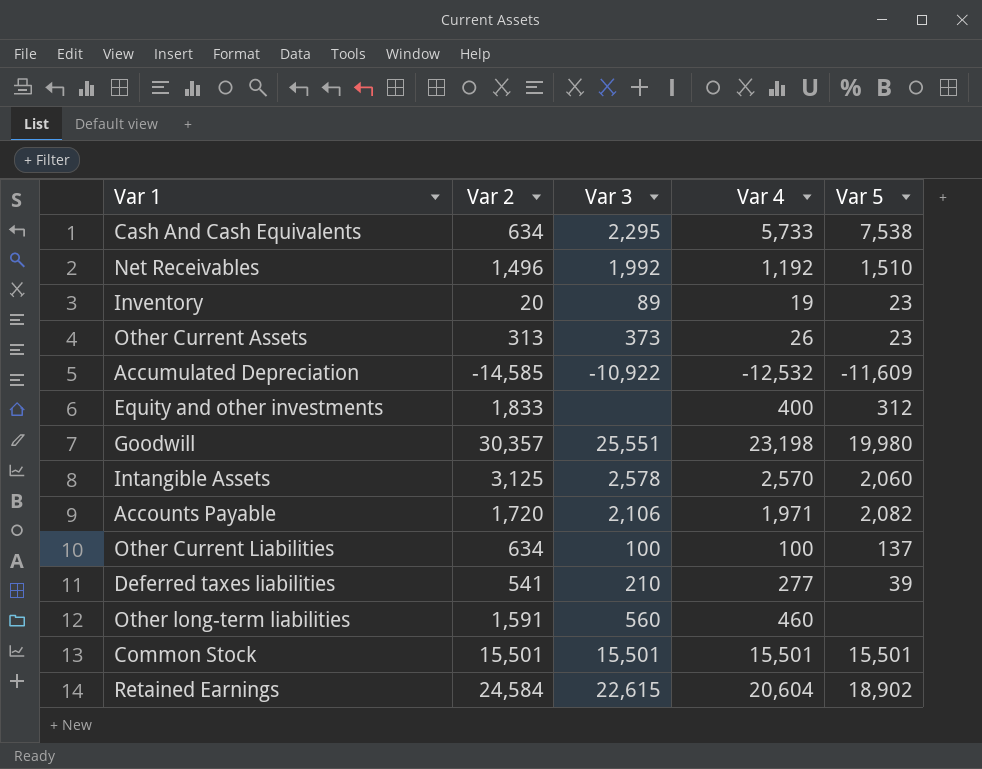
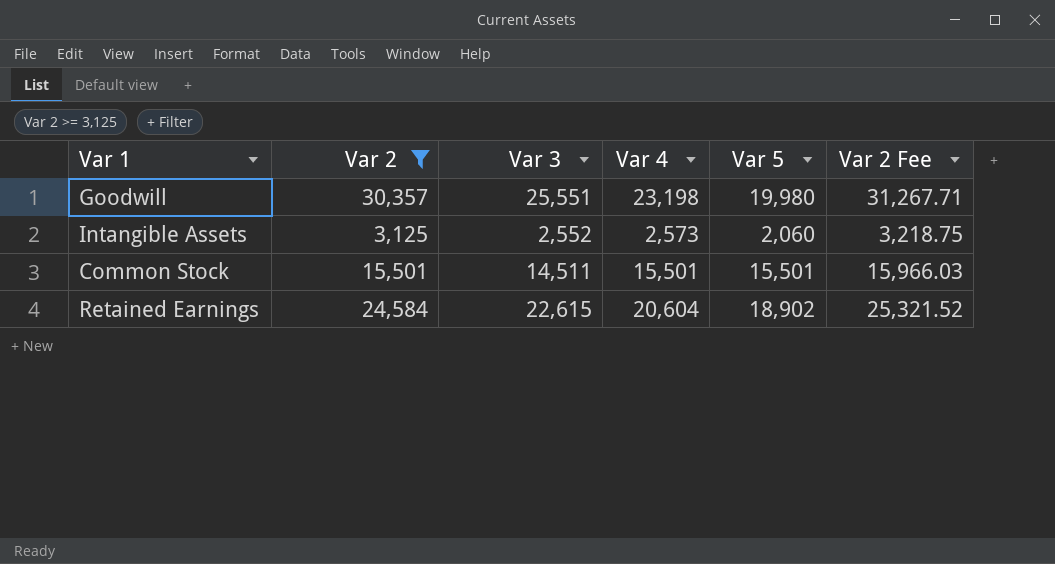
filter: none -> Var 2 >= 3,125
column Var 2 Fee | formula: none -> [Var 2] * 1.03
Intangible Assets | Var 3: 2,578 -> 2,552
Intangible Assets | Var 4: 2,570 -> 2,573
Common Stock | Var 3: 15,501 -> 14,511

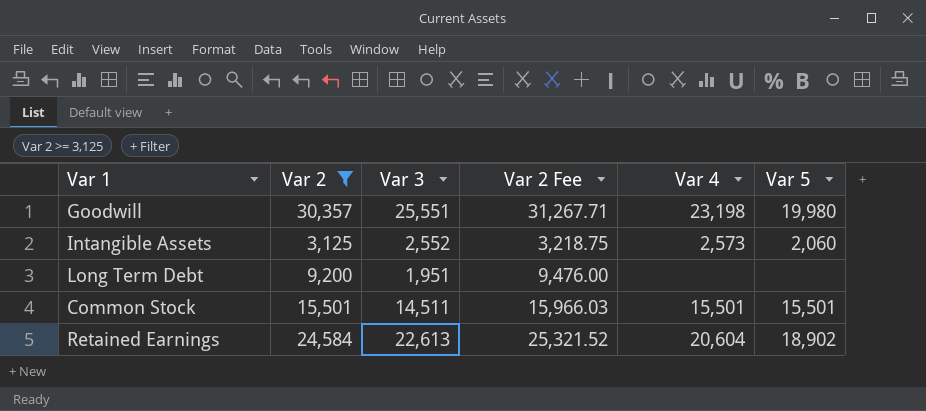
column Var 2 Fee | position: 6 -> 4
row Long Term Debt: none -> 9,200 | 1,951 | 9,476.00 | none | none
Retained Earnings | Var 3: 22,615 -> 22,613

